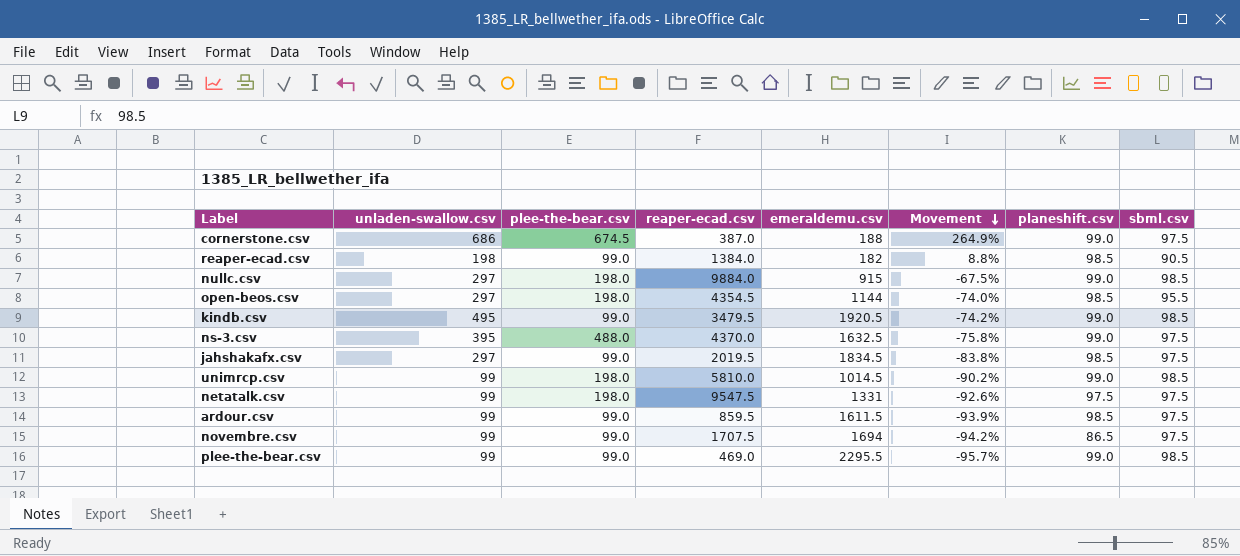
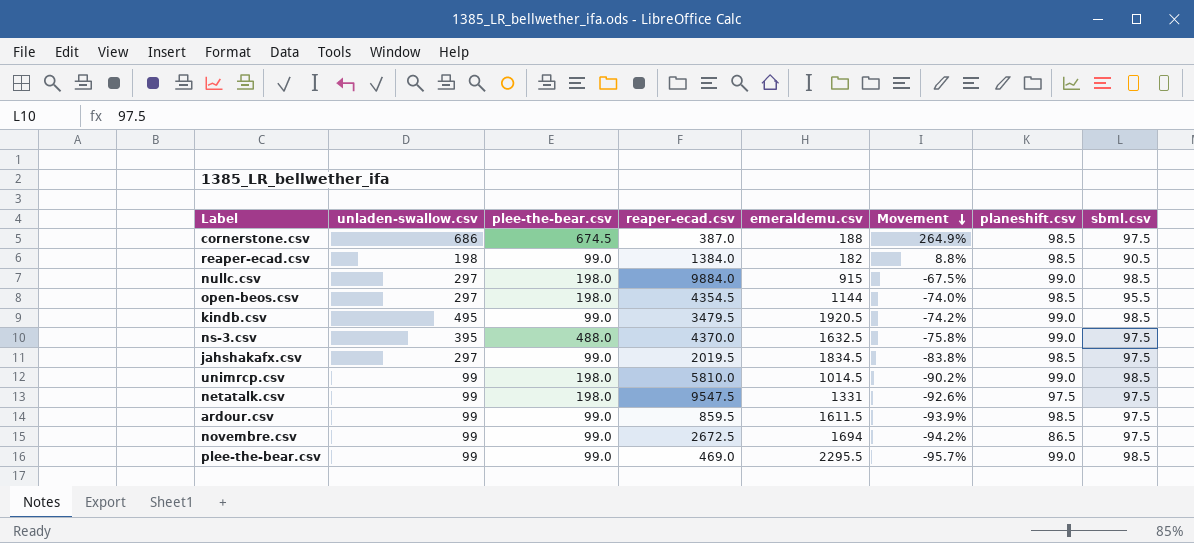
cornerstone.csv | planeshift.csv: 99.0 -> 98.5
novembre.csv | reaper-ecad.csv: 1707.5 -> 2672.5

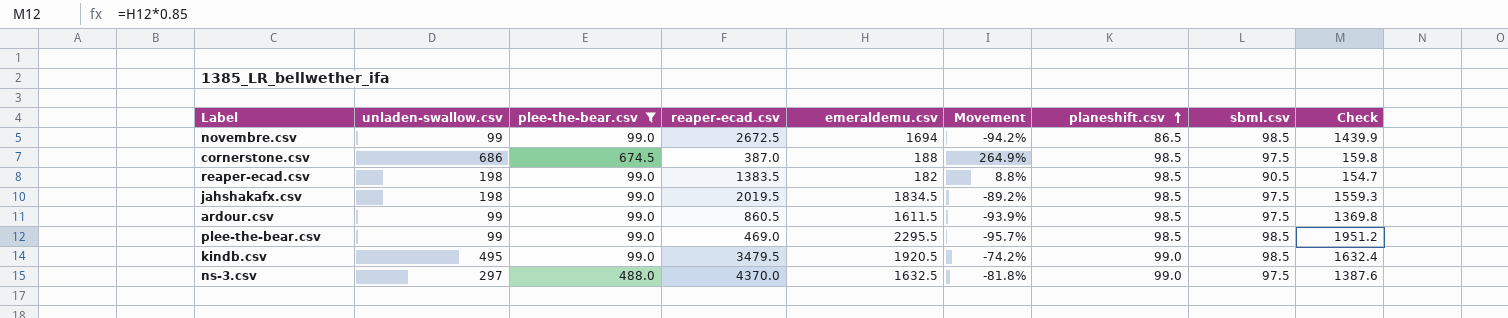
filter: none -> plee-the-bear.csv != 198.0
row order: Movement descending -> planeshift.csv ascending
column Check | formula: none -> [emeraldemu.csv] * 0.85
novembre.csv | sbml.csv: 97.5 -> 98.5
reaper-ecad.csv | reaper-ecad.csv: 1384.0 -> 1383.5
jahshakafx.csv | unladen-swallow.csv: 297 -> 198
jahshakafx.csv | Movement: -83.8% -> -89.2%
ardour.csv | reaper-ecad.csv: 859.5 -> 860.5
plee-the-bear.csv | planeshift.csv: 99.0 -> 98.5
ns-3.csv | unladen-swallow.csv: 395 -> 297
ns-3.csv | Movement: -75.8% -> -81.8%

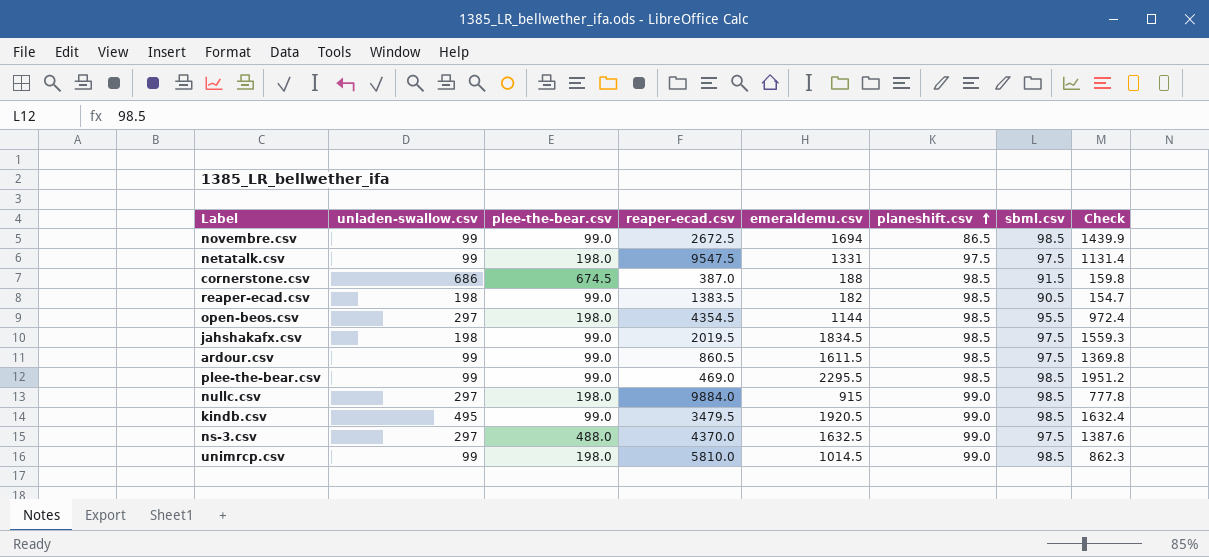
filter: plee-the-bear.csv != 198.0 -> none
column Movement | formula: ([unladen-swallow.csv] - [emeraldemu.csv]) / [emeraldemu.csv] -> none
cornerstone.csv | sbml.csv: 97.5 -> 91.5

